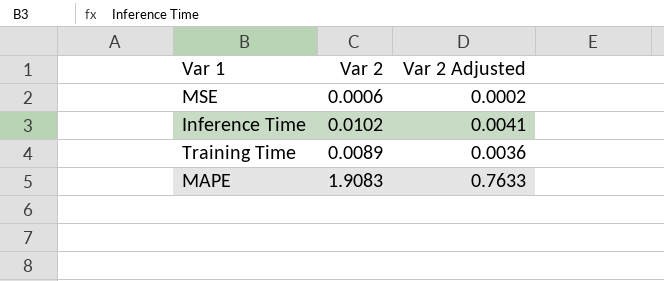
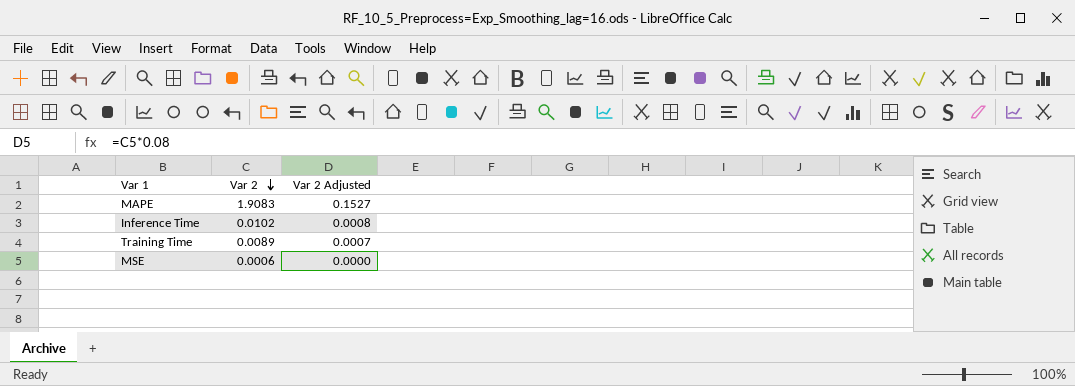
row order: none -> Var 2 descending
column Var 2 Adjusted | formula: [Var 2] * 0.4 -> [Var 2] * 0.08

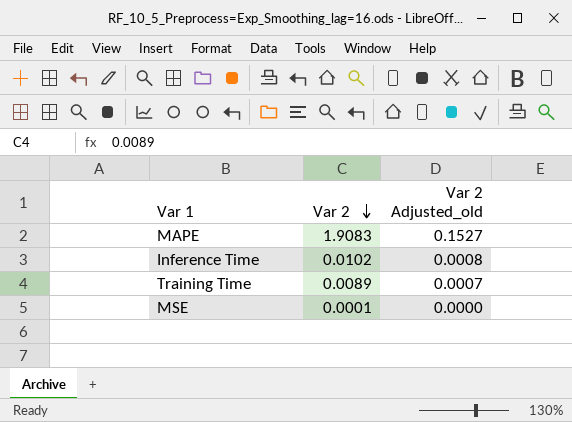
column name: Var 2 Adjusted -> Var 2 Adjusted_old
MSE | Var 2: 0.0006 -> 0.0001

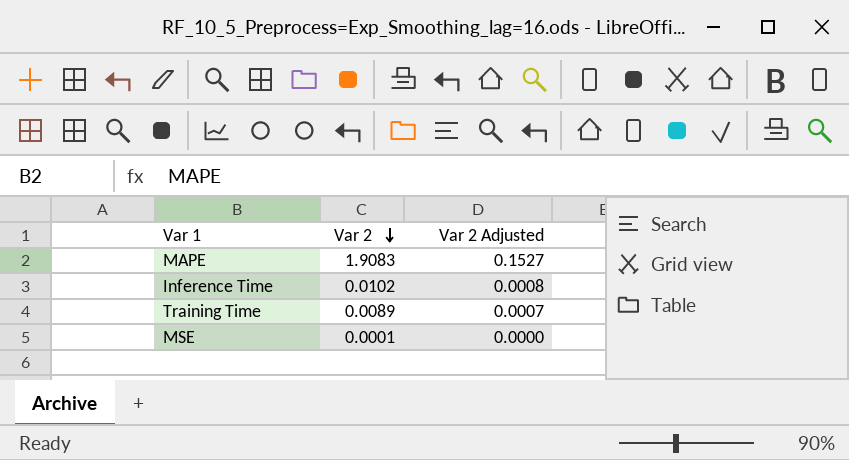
column name: Var 2 Adjusted_old -> Var 2 Adjusted

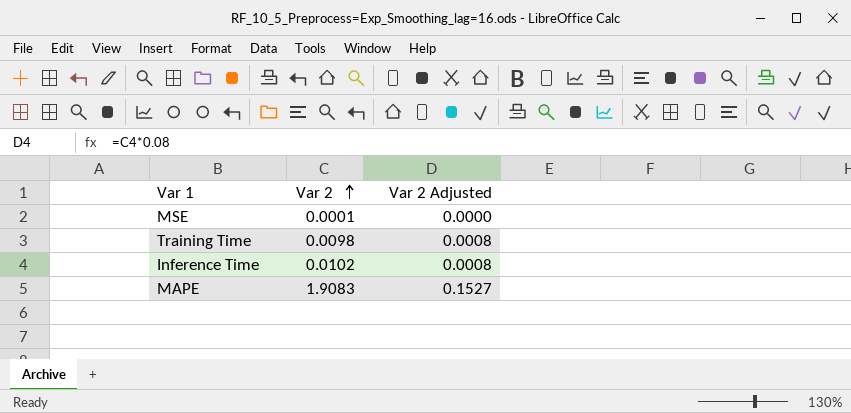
row order: Var 2 descending -> Var 2 ascending
Training Time | Var 2: 0.0089 -> 0.0098
Training Time | Var 2 Adjusted: 0.0007 -> 0.0008

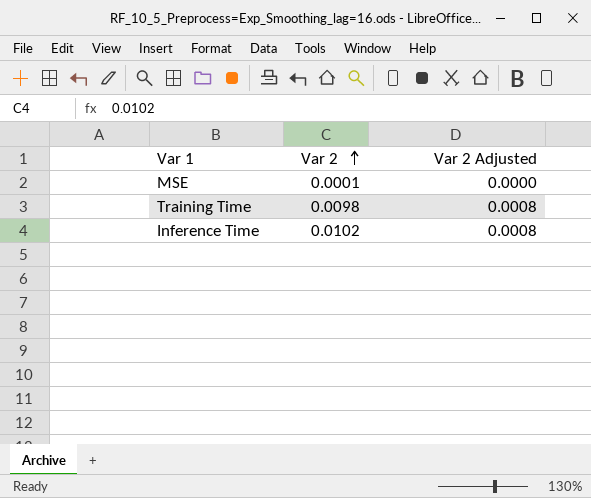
row MAPE: 1.9083 | 0.1527 -> none

